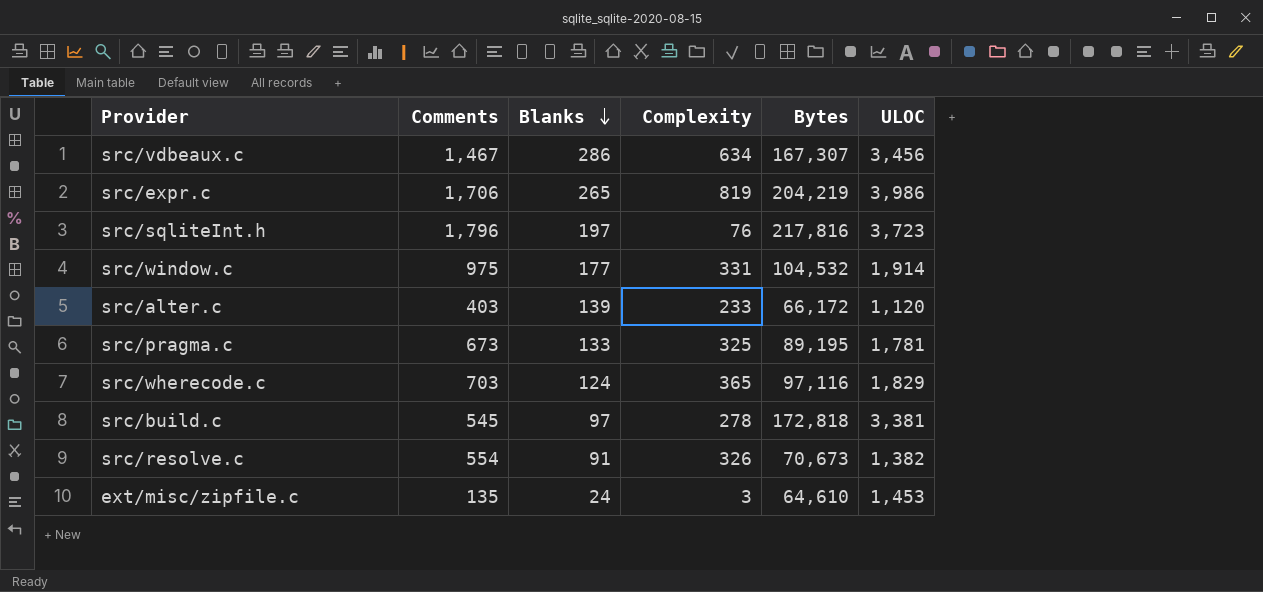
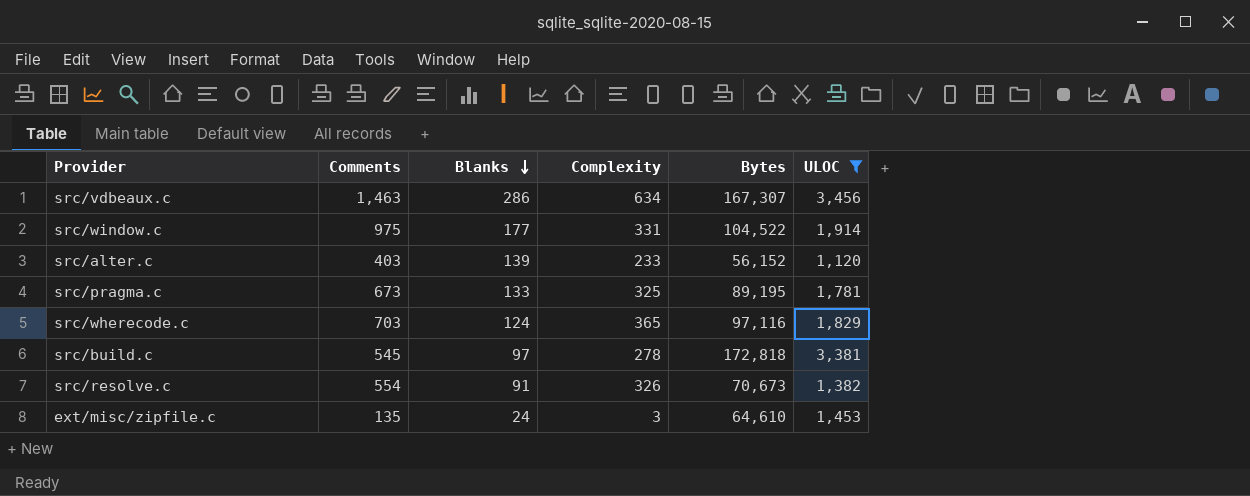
filter: none -> ULOC <= 3,456
src/vdbeaux.c | Comments: 1,467 -> 1,463
src/window.c | Bytes: 104,532 -> 104,522
src/alter.c | Bytes: 66,172 -> 56,152

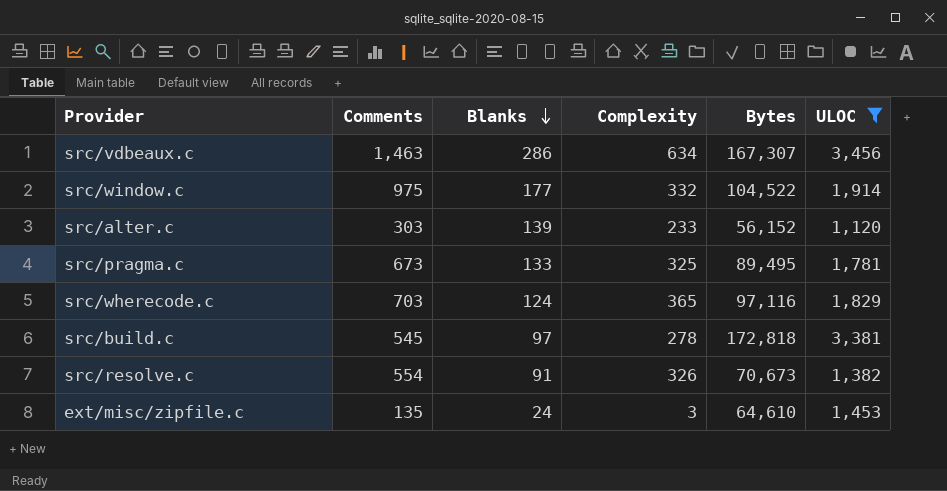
src/window.c | Complexity: 331 -> 332
src/alter.c | Comments: 403 -> 303
src/pragma.c | Bytes: 89,195 -> 89,495

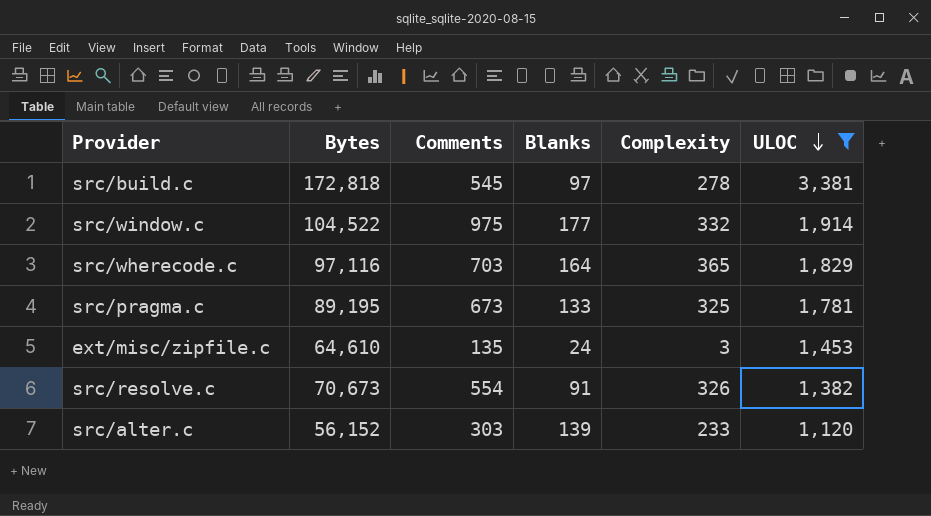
row order: Blanks descending -> ULOC descending
column Bytes | position: 5 -> 2
row src/vdbeaux.c: 1,463 | 286 | 634 | 167,307 | 3,456 -> none
src/wherecode.c | Blanks: 124 -> 164
src/pragma.c | Bytes: 89,495 -> 89,195

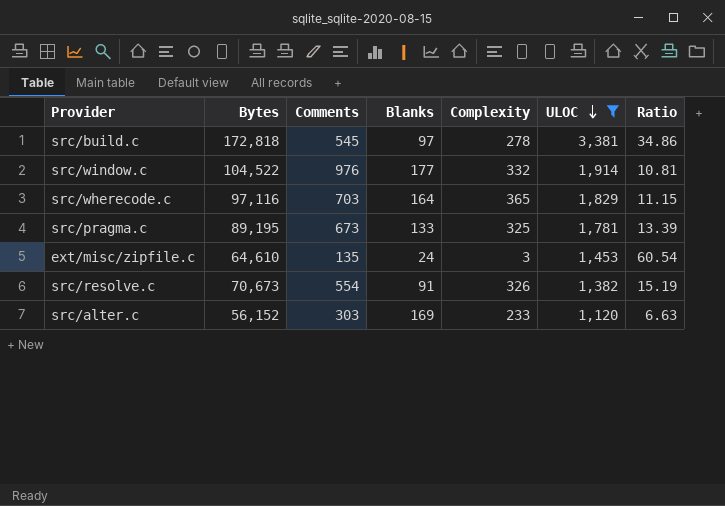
column Ratio | formula: none -> [ULOC] / [Blanks]
src/window.c | Comments: 975 -> 976
src/alter.c | Blanks: 139 -> 169

